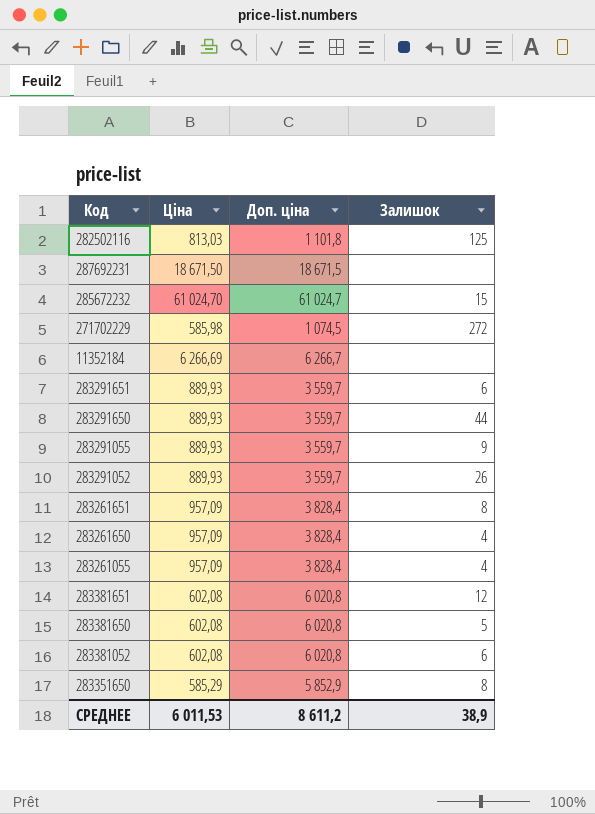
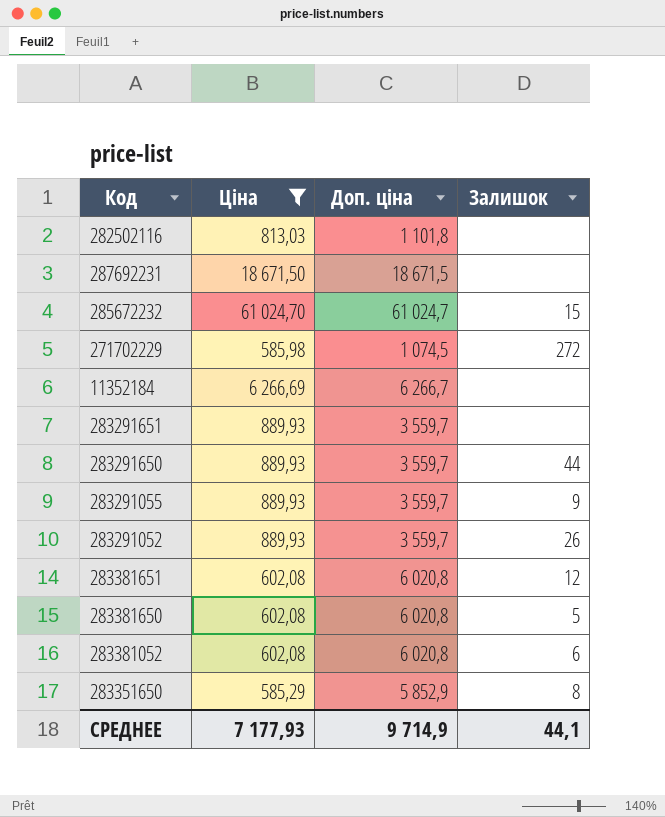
filter: none -> Ціна != 957,09
282502116 | Залишок: 125 -> none
283291651 | Залишок: 6 -> none
СРЕДНЕЕ | Ціна: 6 011,53 -> 7 177,93
СРЕДНЕЕ | Доп. ціна: 8 611,2 -> 9 714,9
СРЕДНЕЕ | Залишок: 38,9 -> 44,1

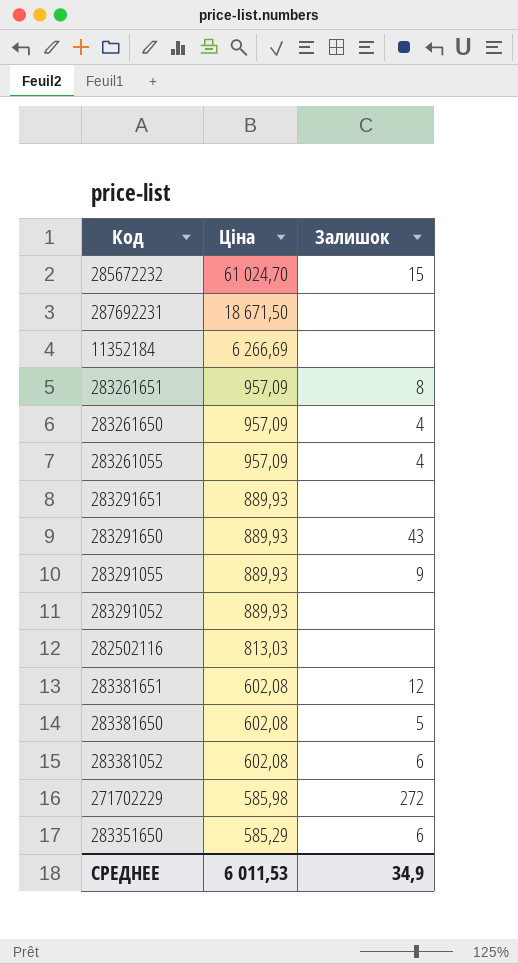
filter: Ціна != 957,09 -> none
row order: none -> Ціна descending
column Доп. ціна | position: 3 -> none
283291650 | Залишок: 44 -> 43
283291052 | Залишок: 26 -> none
283351650 | Залишок: 8 -> 6
СРЕДНЕЕ | Ціна: 7 177,93 -> 6 011,53
СРЕДНЕЕ | Залишок: 44,1 -> 34,9

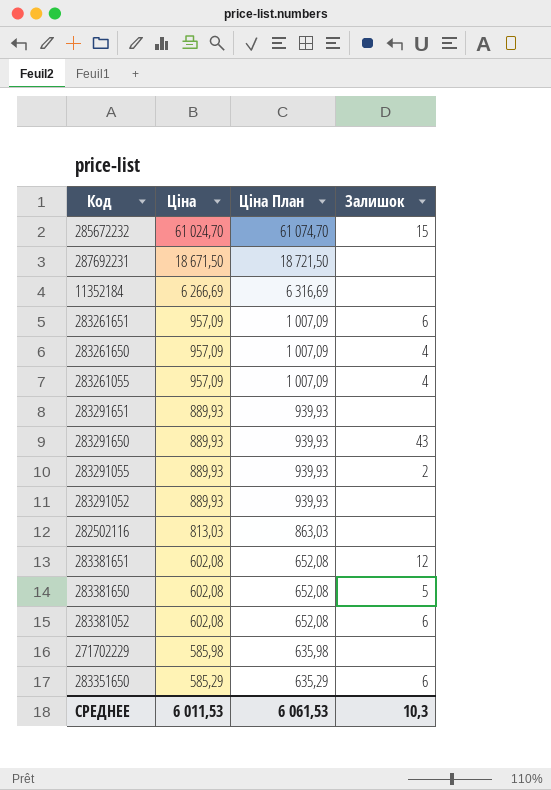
column Ціна План | formula: none -> [Ціна] + 50
283261651 | Залишок: 8 -> 6
283291055 | Залишок: 9 -> 2
271702229 | Залишок: 272 -> none
СРЕДНЕЕ | Залишок: 34,9 -> 10,3

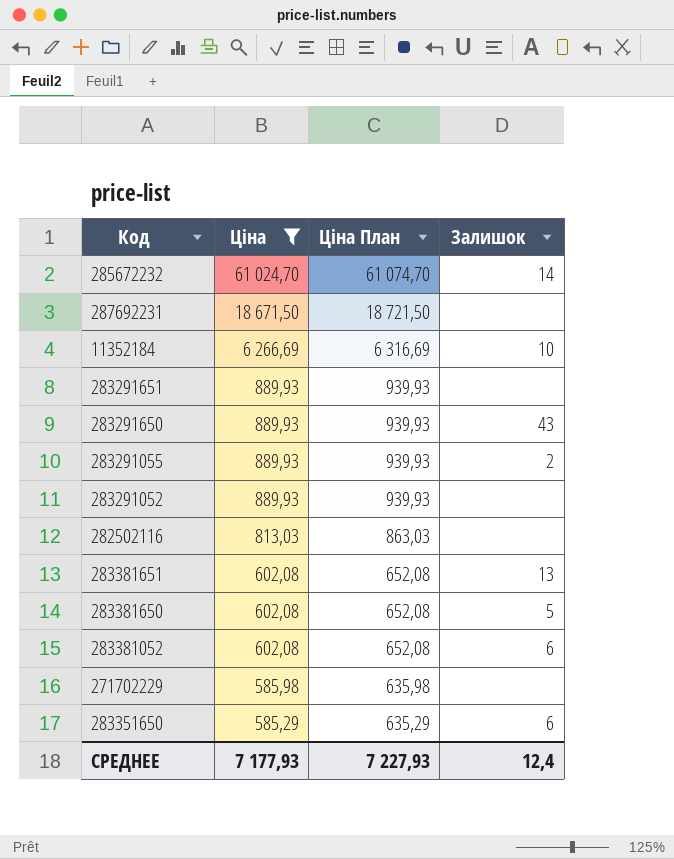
filter: none -> Ціна != 957,09
285672232 | Залишок: 15 -> 14
11352184 | Залишок: none -> 10
283381651 | Залишок: 12 -> 13
СРЕДНЕЕ | Ціна: 6 011,53 -> 7 177,93
СРЕДНЕЕ | Ціна План: 6 061,53 -> 7 227,93
СРЕДНЕЕ | Залишок: 10,3 -> 12,4

